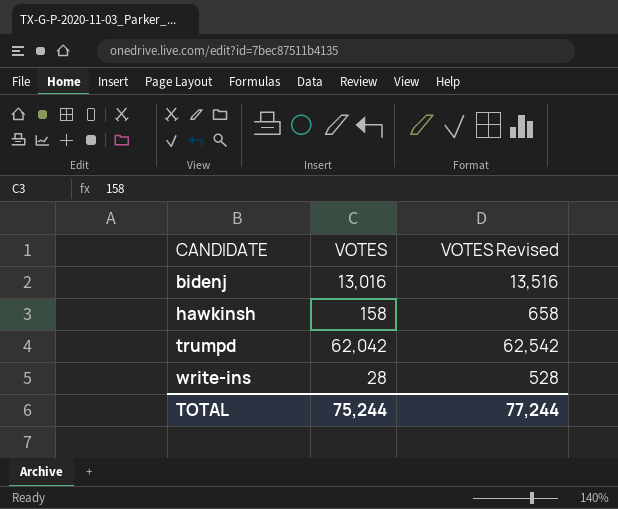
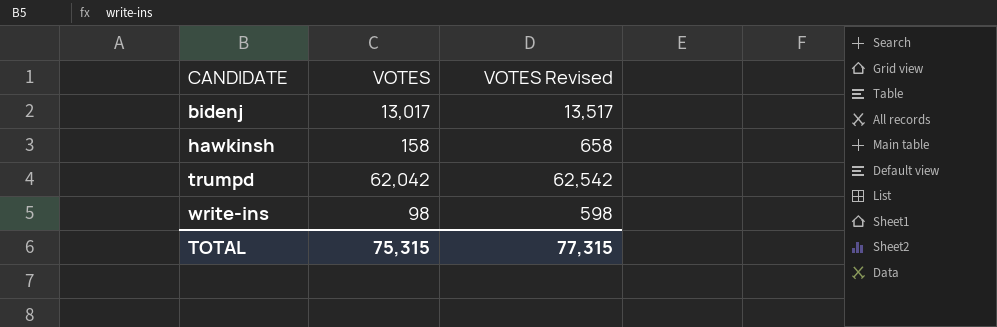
bidenj | VOTES: 13,016 -> 13,017
bidenj | VOTES Revised: 13,516 -> 13,517
write-ins | VOTES: 28 -> 98
write-ins | VOTES Revised: 528 -> 598
TOTAL | VOTES: 75,244 -> 75,315
TOTAL | VOTES Revised: 77,244 -> 77,315

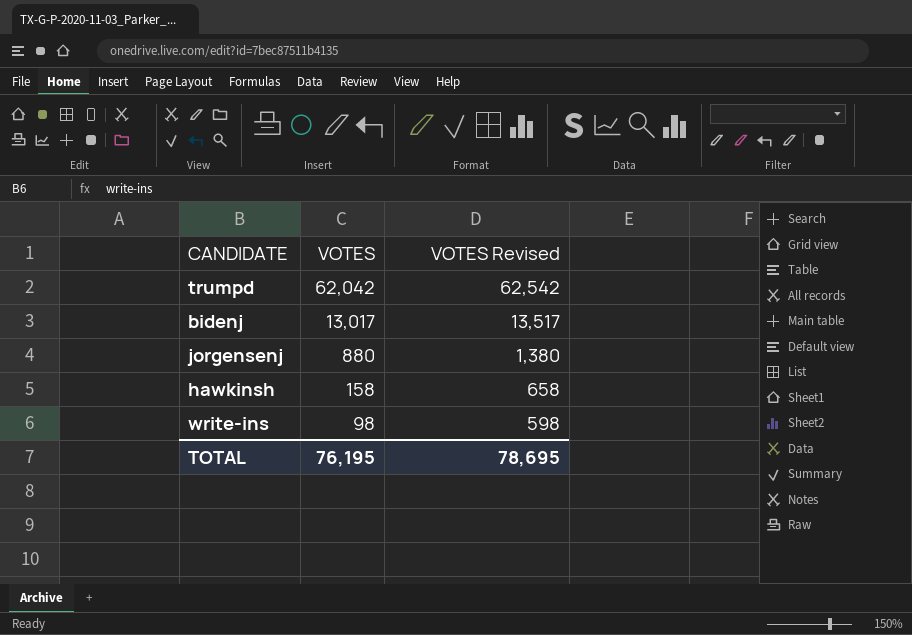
row order: CANDIDATE ascending -> VOTES descending
row jorgensenj: none -> 880 | 1,380
TOTAL | VOTES: 75,315 -> 76,195
TOTAL | VOTES Revised: 77,315 -> 78,695

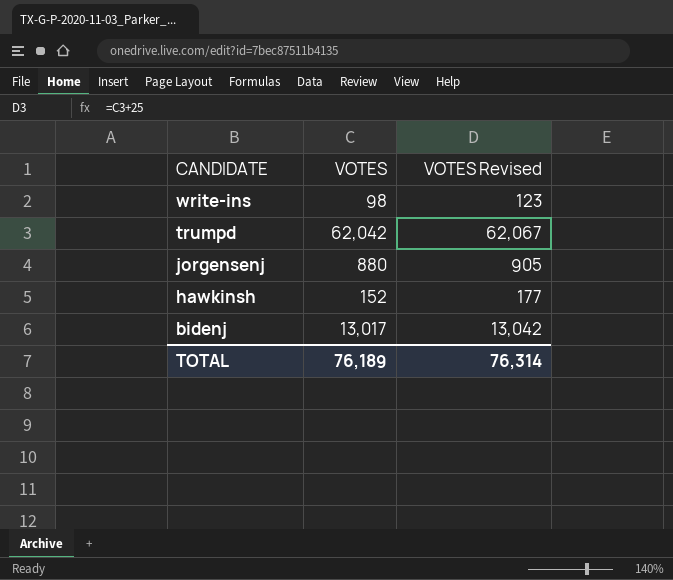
row order: VOTES descending -> CANDIDATE descending
column VOTES Revised | formula: [VOTES] + 500 -> [VOTES] + 25
hawkinsh | VOTES: 158 -> 152
TOTAL | VOTES: 76,195 -> 76,189
TOTAL | VOTES Revised: 78,695 -> 76,314

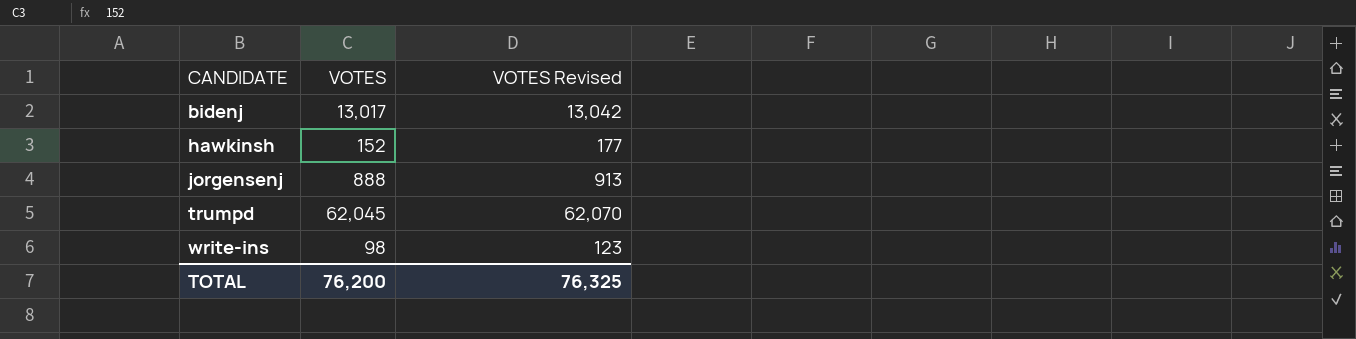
row order: CANDIDATE descending -> CANDIDATE ascending
jorgensenj | VOTES: 880 -> 888
jorgensenj | VOTES Revised: 905 -> 913
trumpd | VOTES: 62,042 -> 62,045
trumpd | VOTES Revised: 62,067 -> 62,070
TOTAL | VOTES: 76,189 -> 76,200
TOTAL | VOTES Revised: 76,314 -> 76,325

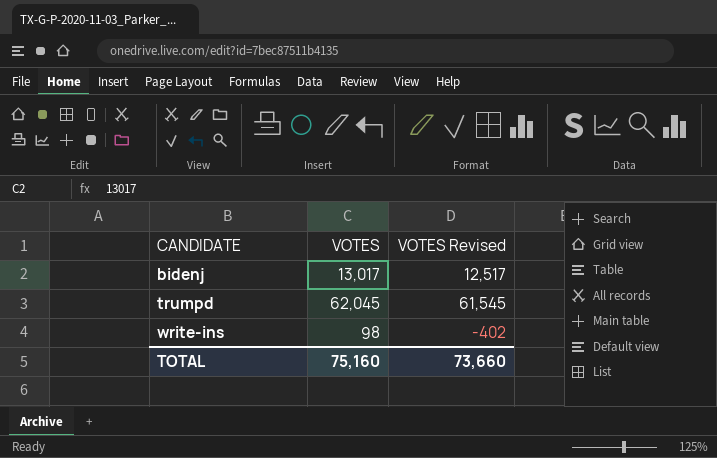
column VOTES Revised | formula: [VOTES] + 25 -> [VOTES] - 500
row hawkinsh: 152 | 177 -> none
row jorgensenj: 888 | 913 -> none
TOTAL | VOTES: 76,200 -> 75,160
TOTAL | VOTES Revised: 76,325 -> 73,660

